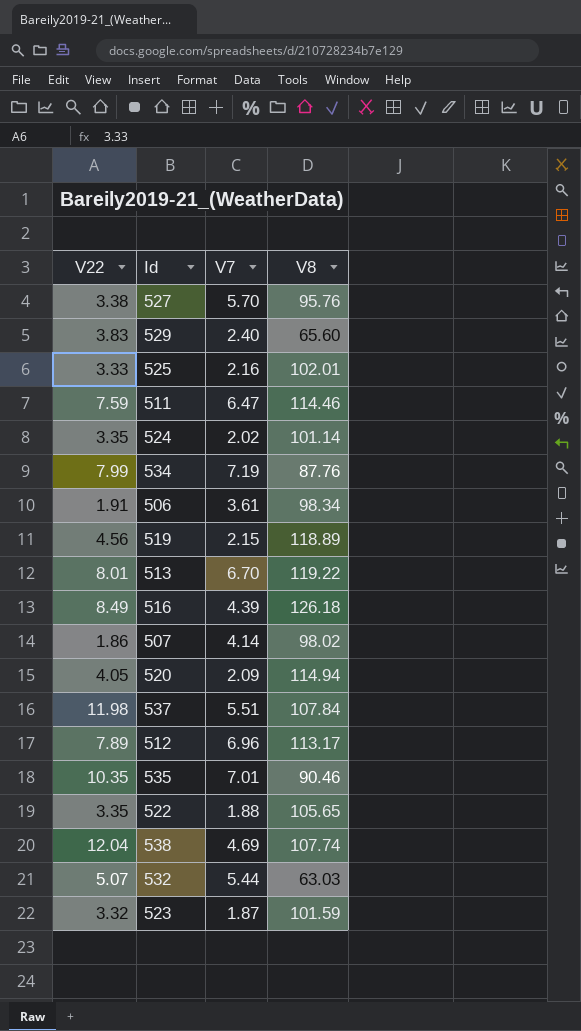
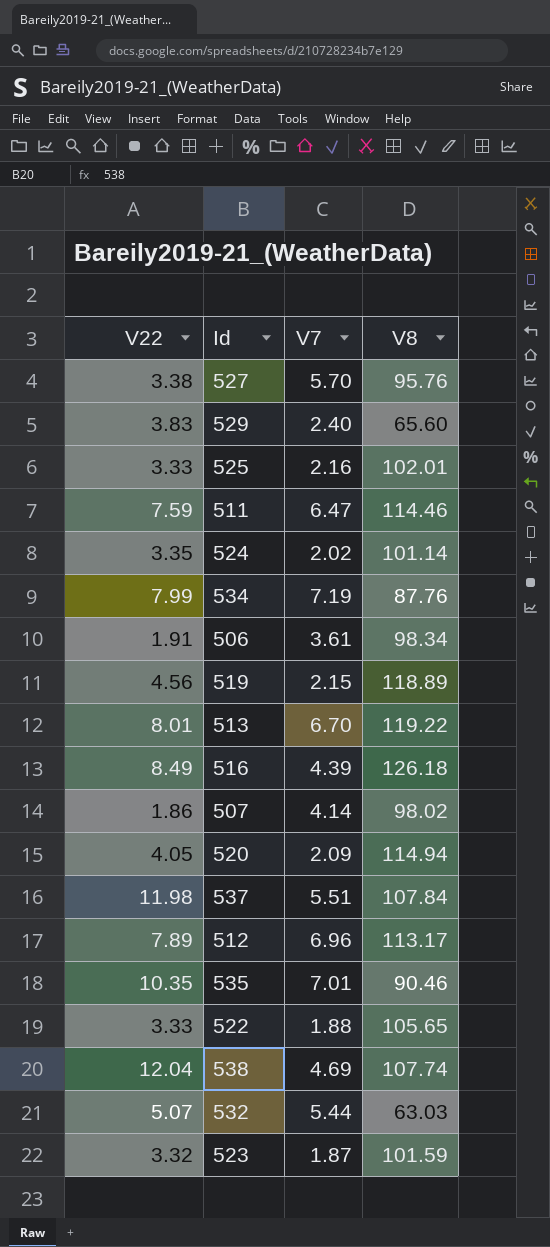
522 | V22: 3.35 -> 3.33

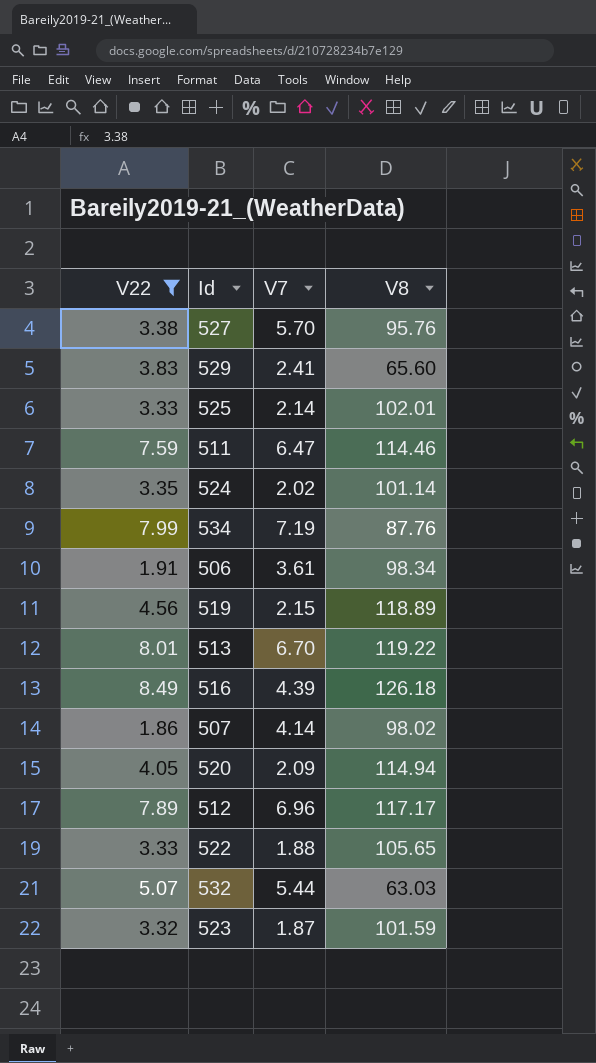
filter: none -> V22 <= 8.49
529 | V7: 2.40 -> 2.41
525 | V7: 2.16 -> 2.14
512 | V8: 113.17 -> 117.17

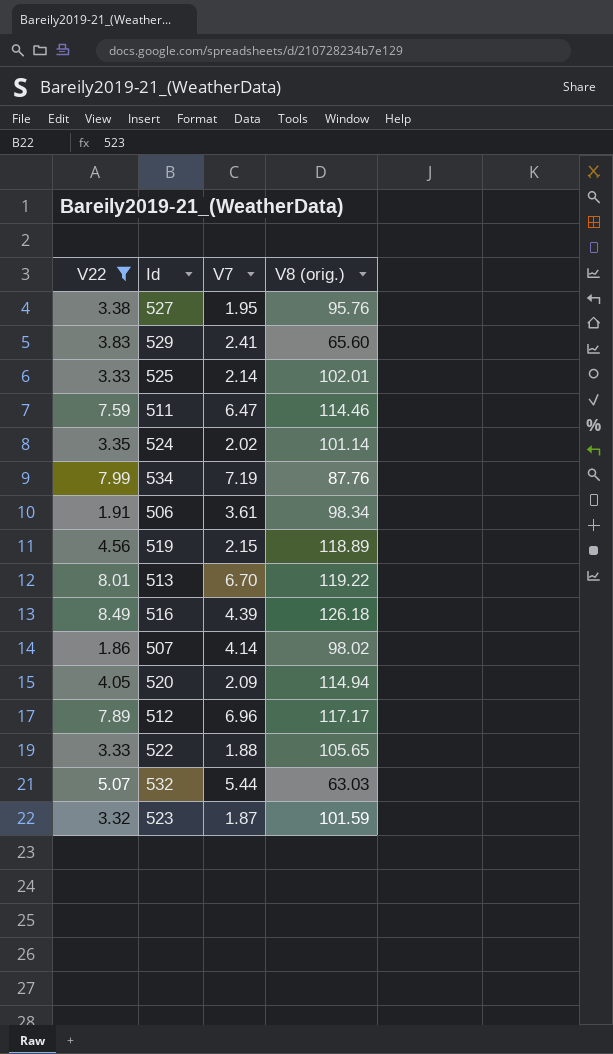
column name: V8 -> V8 (orig.)
527 | V7: 5.70 -> 1.95

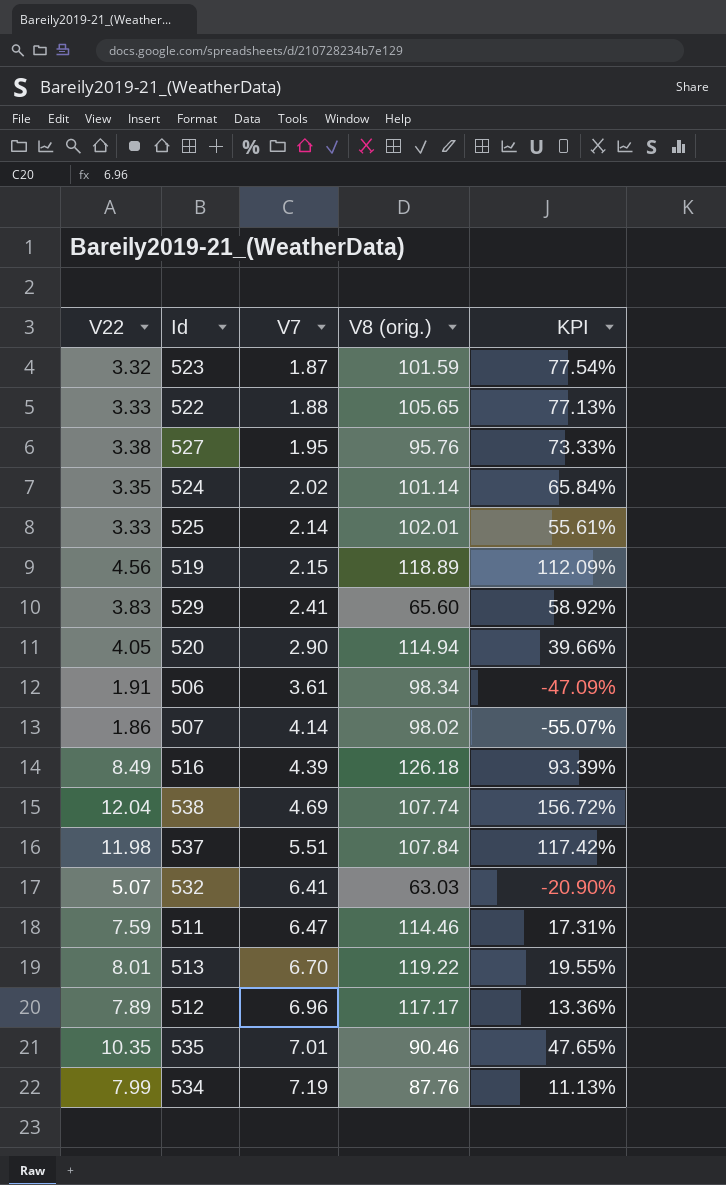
filter: V22 <= 8.49 -> none
row order: none -> V7 ascending
column KPI | formula: none -> ([V22] - [V7]) / [V7]
520 | V7: 2.09 -> 2.90
532 | V7: 5.44 -> 6.41

